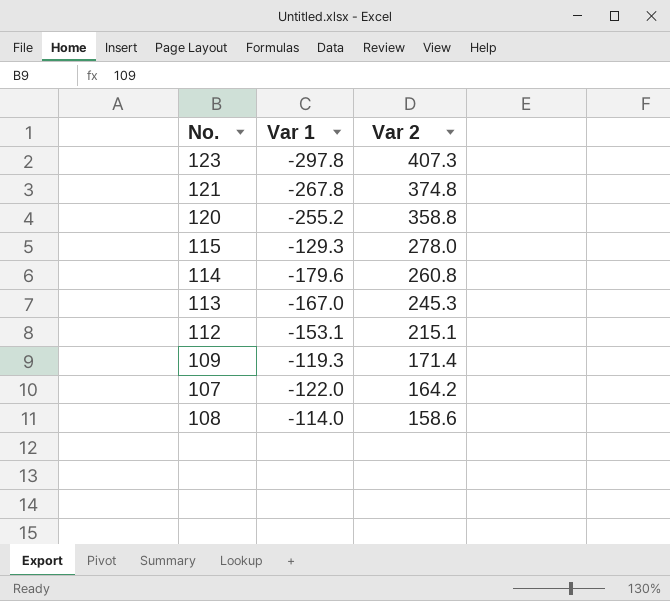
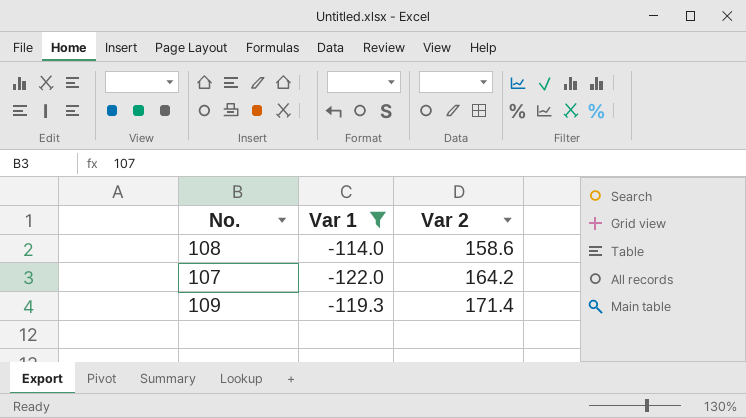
filter: none -> Var 1 >= -122.0
row order: Var 2 descending -> Var 2 ascending

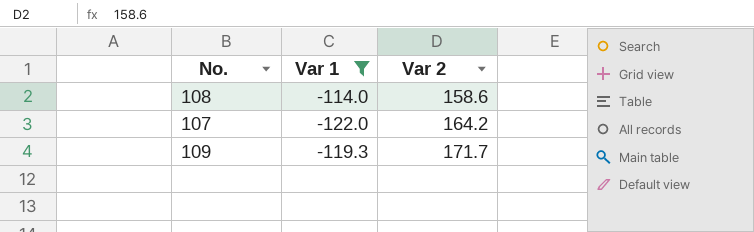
109 | Var 2: 171.4 -> 171.7

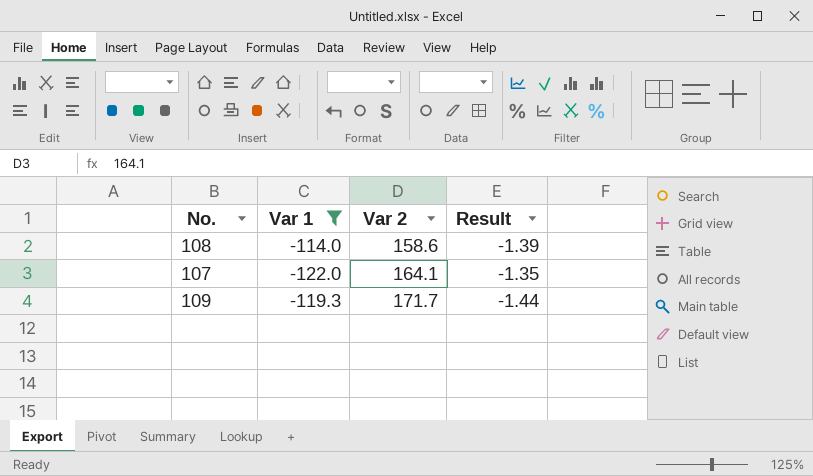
column Result | formula: none -> [Var 2] / [Var 1]
107 | Var 2: 164.2 -> 164.1

